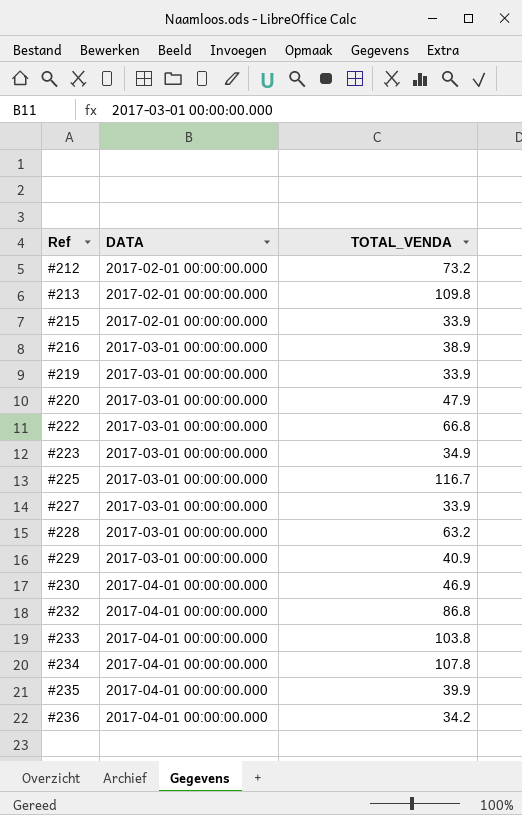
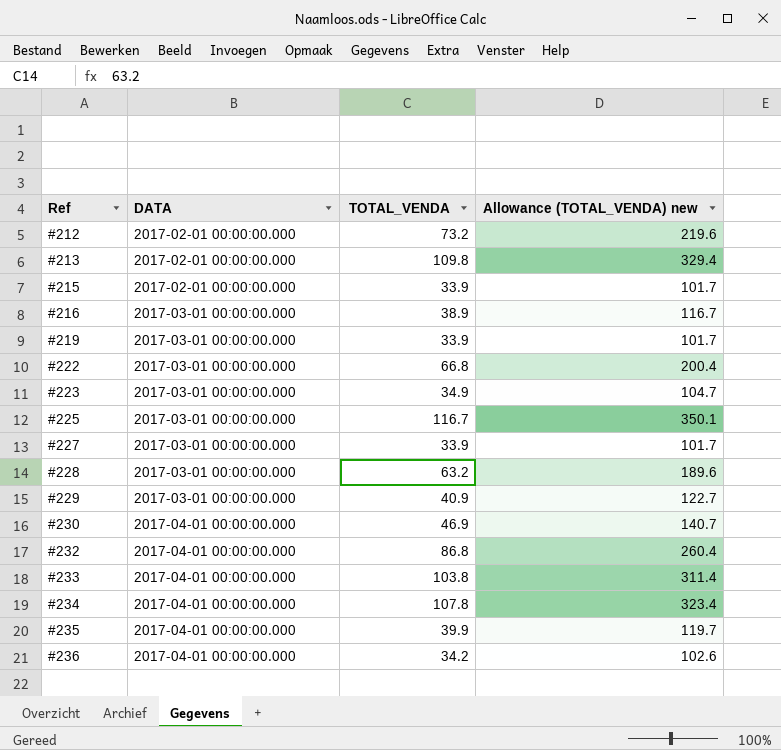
column Allowance (TOTAL_VENDA) new | formula: none -> [TOTAL_VENDA] * 3
row #220: 2017-03-01 00:00:00.000 | 47.9 -> none

